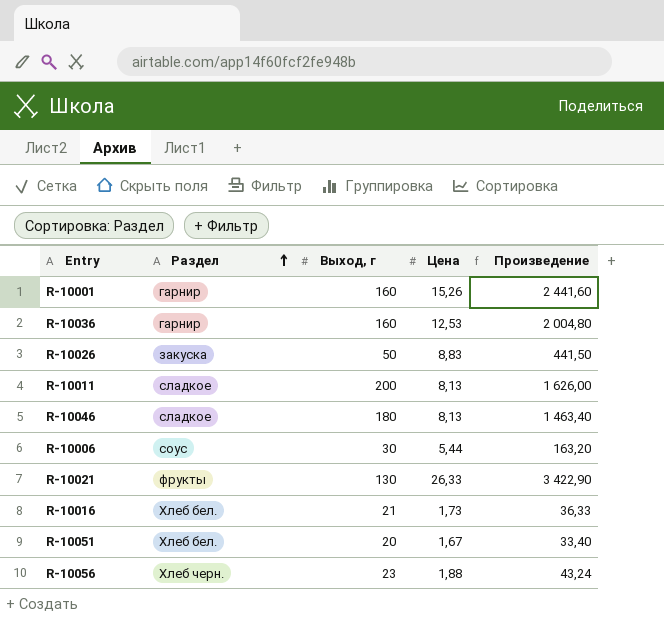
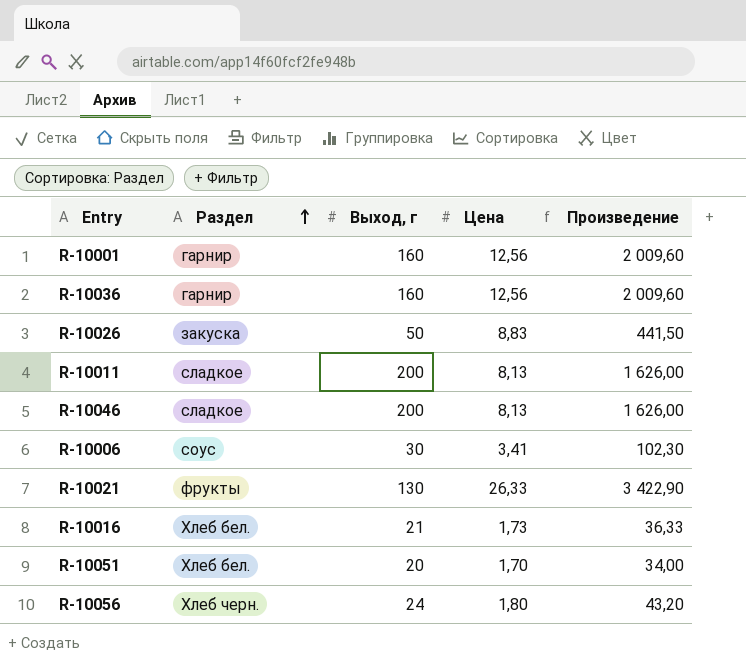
R-10001 | Цена: 15,26 -> 12,56
R-10001 | Произведение: 2 441,60 -> 2 009,60
R-10036 | Цена: 12,53 -> 12,56
R-10036 | Произведение: 2 004,80 -> 2 009,60
R-10046 | Выход, г: 180 -> 200
R-10046 | Произведение: 1 463,40 -> 1 626,00
R-10006 | Цена: 5,44 -> 3,41
R-10006 | Произведение: 163,20 -> 102,30
R-10051 | Цена: 1,67 -> 1,70
R-10051 | Произведение: 33,40 -> 34,00
R-10056 | Выход, г: 23 -> 24
R-10056 | Цена: 1,88 -> 1,80
R-10056 | Произведение: 43,24 -> 43,20

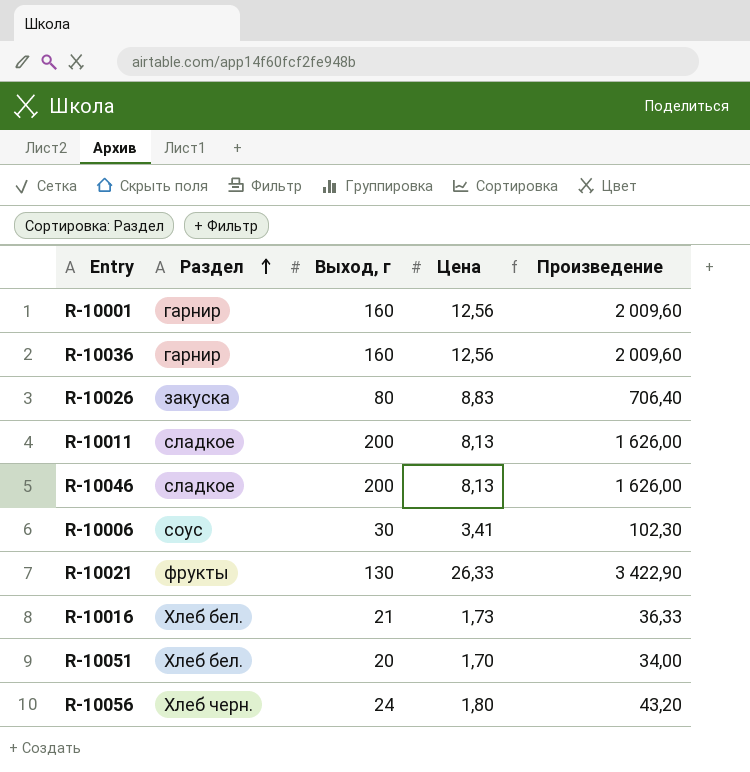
R-10026 | Выход, г: 50 -> 80
R-10026 | Произведение: 441,50 -> 706,40

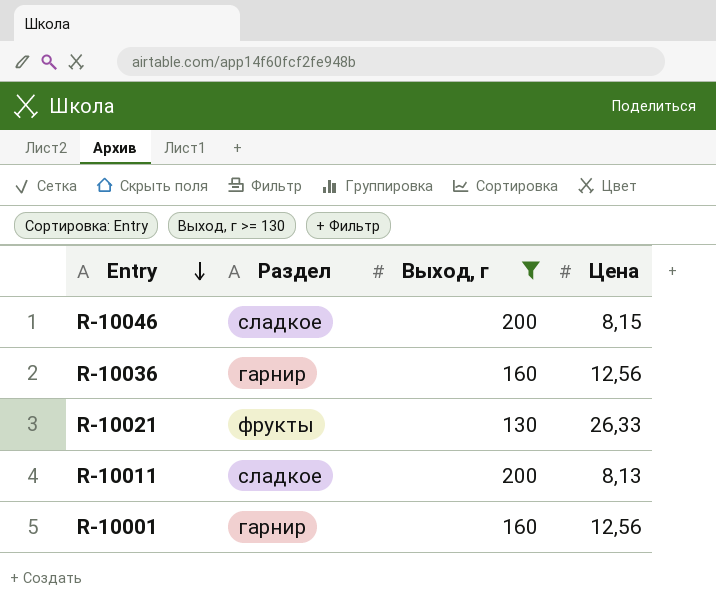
filter: none -> Выход, г >= 130
row order: Раздел ascending -> Entry descending
column Произведение | formula: [Выход, г] * [Цена] -> none
R-10046 | Цена: 8,13 -> 8,15

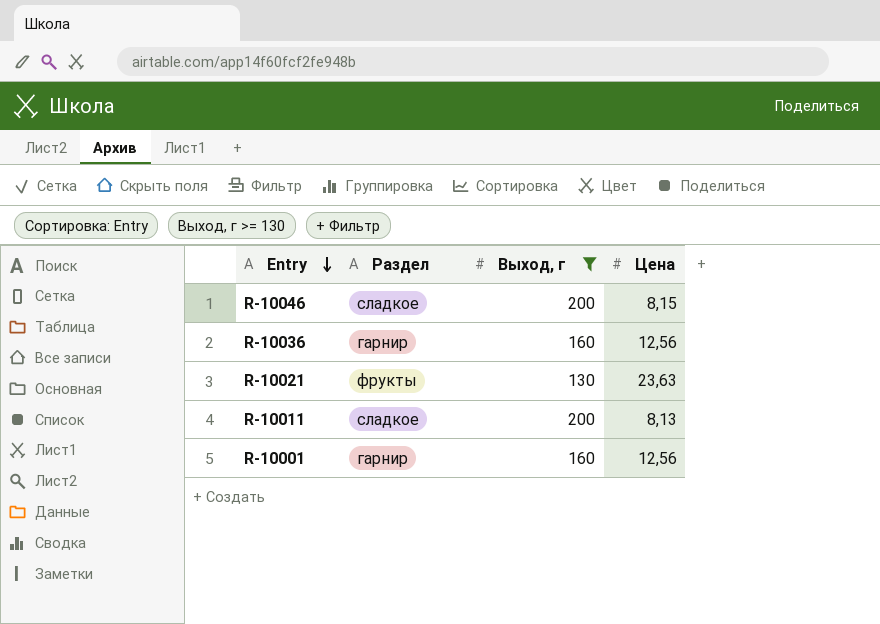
R-10021 | Цена: 26,33 -> 23,63

